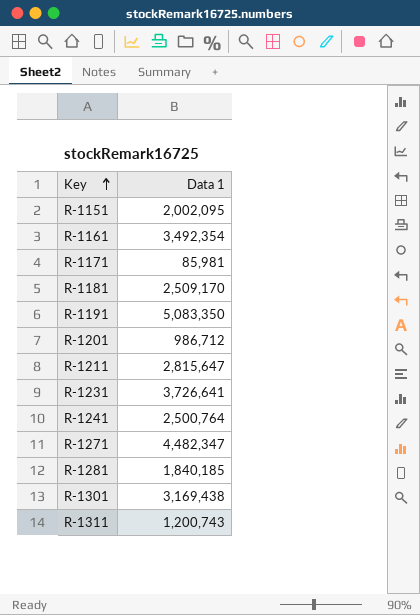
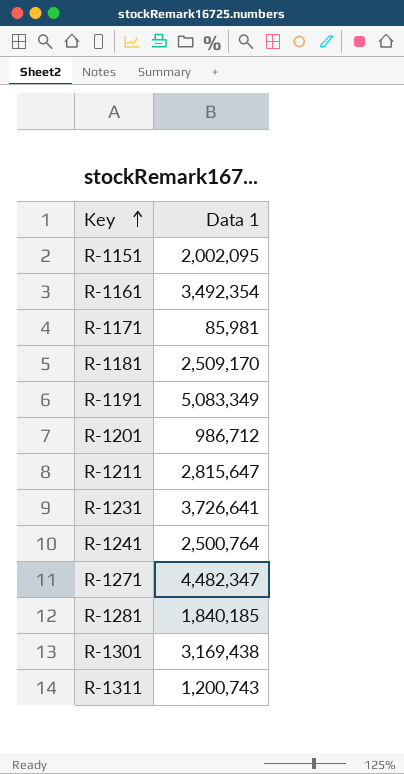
R-1191 | Data 1: 5,083,350 -> 5,083,349

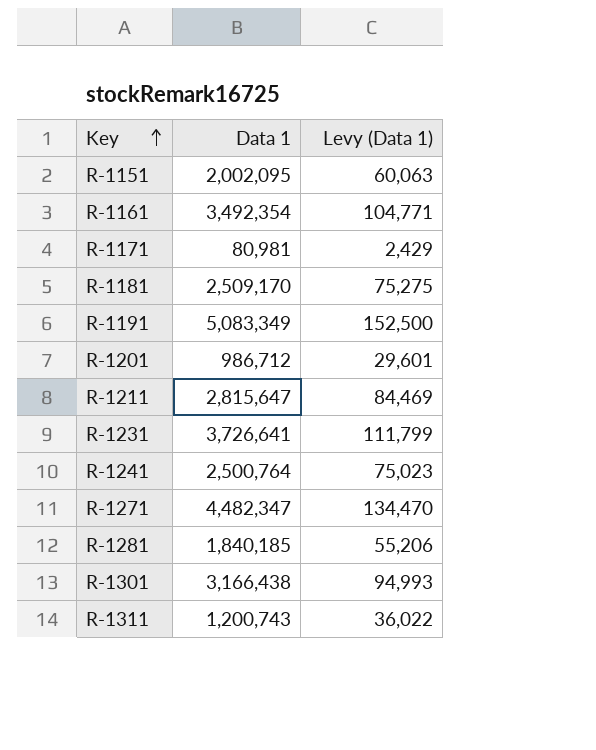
column Levy (Data 1) | formula: none -> [Data 1] * 0.03
R-1171 | Data 1: 85,981 -> 80,981
R-1301 | Data 1: 3,169,438 -> 3,166,438

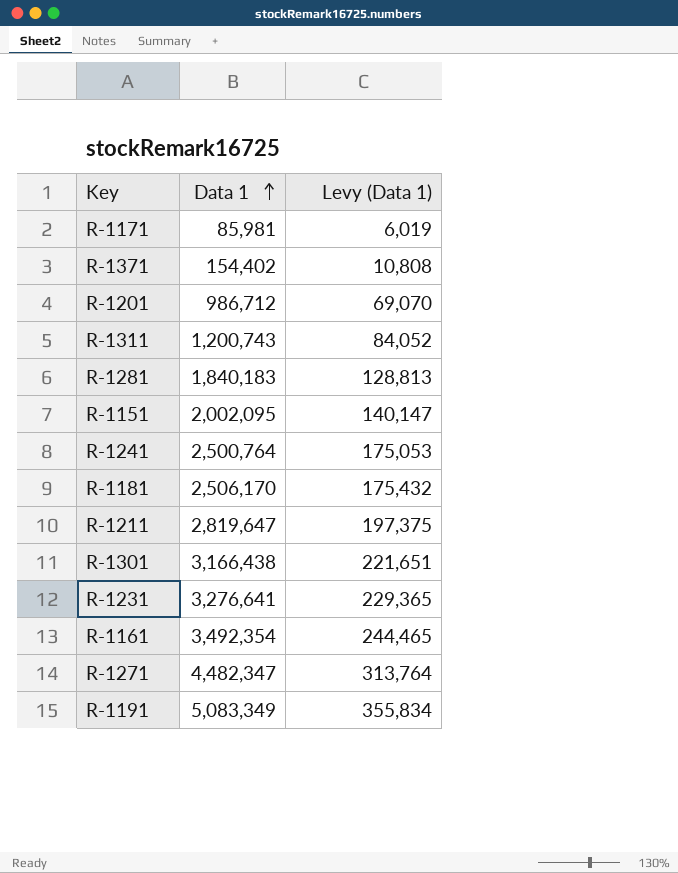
row order: Key ascending -> Data 1 ascending
column Levy (Data 1) | formula: [Data 1] * 0.03 -> [Data 1] * 0.07
R-1171 | Data 1: 80,981 -> 85,981
row R-1371: none -> 154,402 | 10,808
R-1281 | Data 1: 1,840,185 -> 1,840,183
R-1181 | Data 1: 2,509,170 -> 2,506,170
R-1211 | Data 1: 2,815,647 -> 2,819,647
R-1231 | Data 1: 3,726,641 -> 3,276,641

